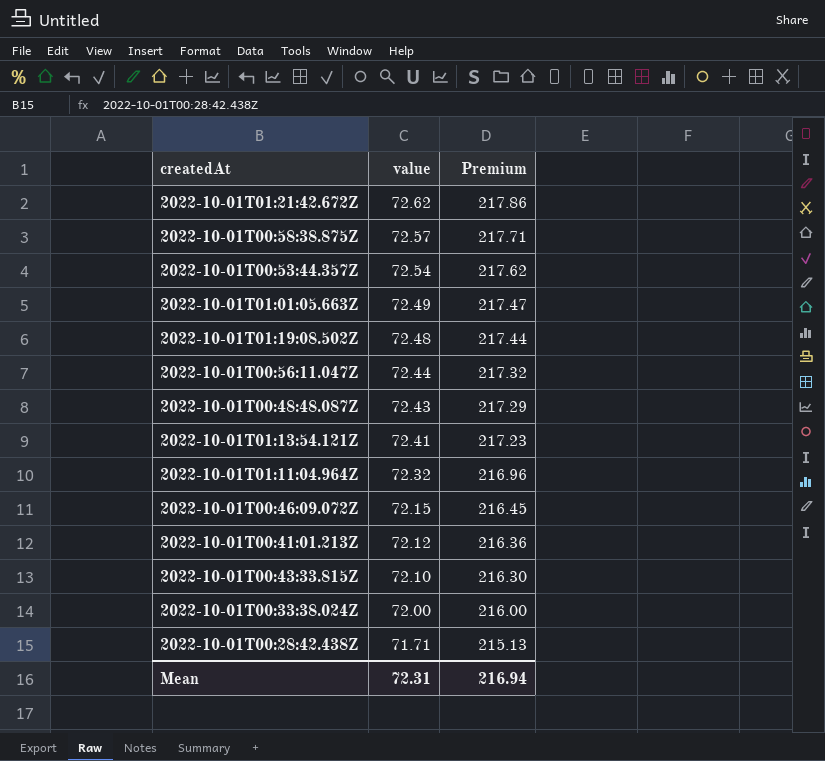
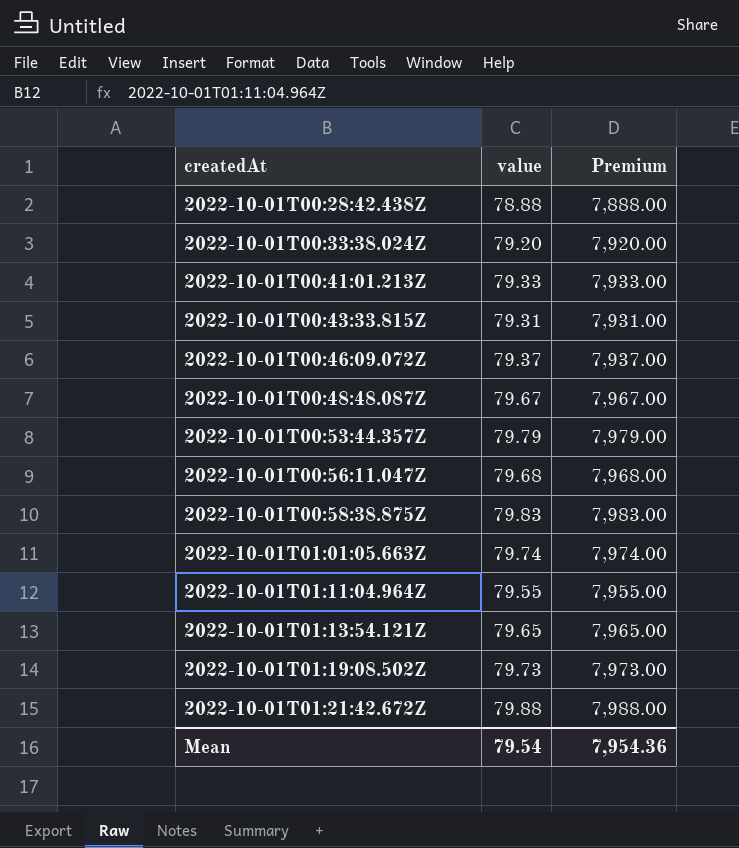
row order: value descending -> createdAt ascending
column Premium | formula: [value] * 3 -> [value] * 100
2022-10-01T00:28:42.438Z | value: 71.71 -> 78.88
2022-10-01T00:33:38.024Z | value: 72.00 -> 79.20
2022-10-01T00:41:01.213Z | value: 72.12 -> 79.33
2022-10-01T00:43:33.815Z | value: 72.10 -> 79.31
2022-10-01T00:46:09.072Z | value: 72.15 -> 79.37
2022-10-01T00:48:48.087Z | value: 72.43 -> 79.67
2022-10-01T00:53:44.357Z | value: 72.54 -> 79.79
2022-10-01T00:56:11.047Z | value: 72.44 -> 79.68
2022-10-01T00:58:38.875Z | value: 72.57 -> 79.83
2022-10-01T01:01:05.663Z | value: 72.49 -> 79.74
2022-10-01T01:11:04.964Z | value: 72.32 -> 79.55
2022-10-01T01:13:54.121Z | value: 72.41 -> 79.65
2022-10-01T01:19:08.502Z | value: 72.48 -> 79.73
2022-10-01T01:21:42.672Z | value: 72.62 -> 79.88
Mean | value: 72.31 -> 79.54
Mean | Premium: 216.94 -> 7,954.36

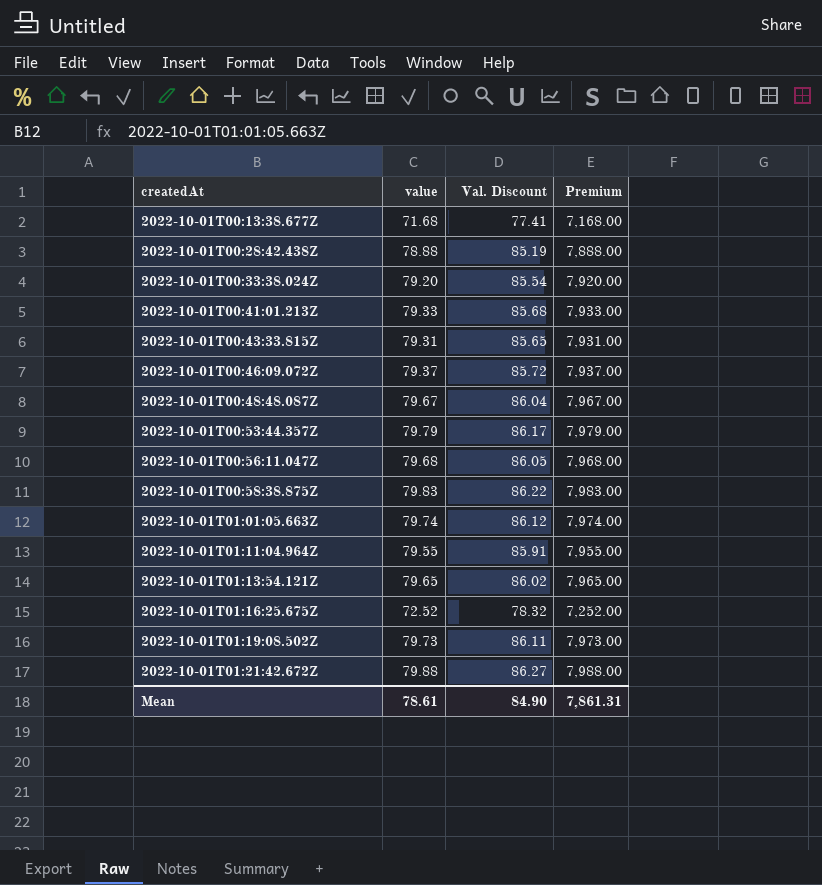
column Val. Discount | formula: none -> [value] * 1.08
row 2022-10-01T00:13:38.677Z: none -> 71.68 | 77.41 | 7,168.00
row 2022-10-01T01:16:25.675Z: none -> 72.52 | 78.32 | 7,252.00
Mean | value: 79.54 -> 78.61
Mean | Premium: 7,954.36 -> 7,861.31

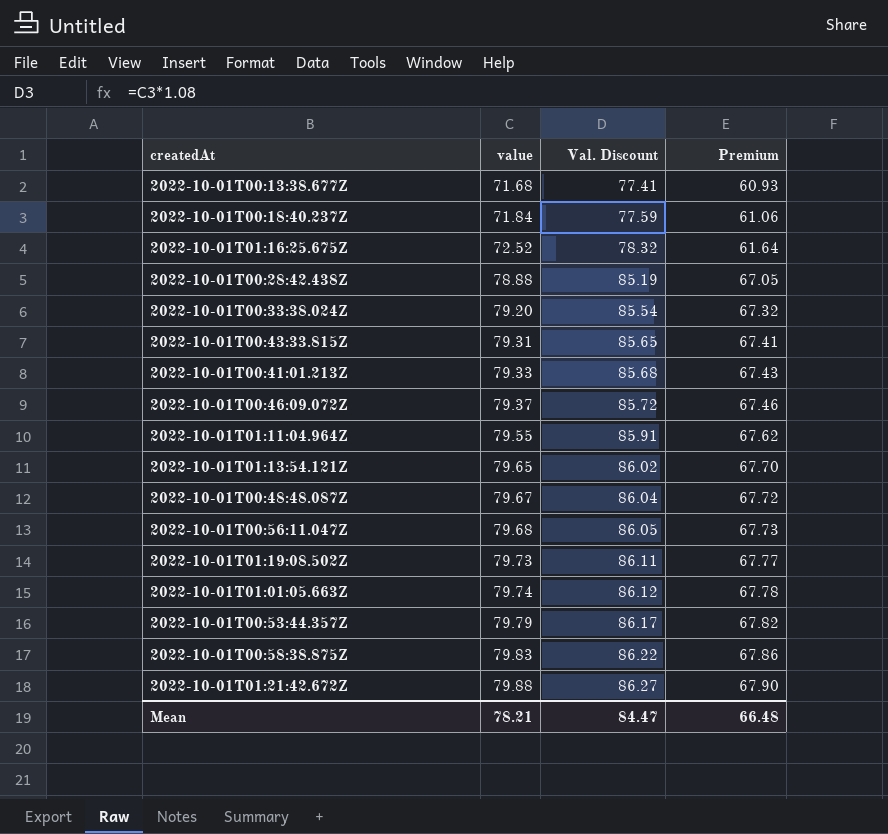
row order: createdAt ascending -> value ascending
column Premium | formula: [value] * 100 -> [value] * 0.85
row 2022-10-01T00:18:40.237Z: none -> 71.84 | 77.59 | 61.06
Mean | value: 78.61 -> 78.21
Mean | Val. Discount: 84.90 -> 84.47
Mean | Premium: 7,861.31 -> 66.48

